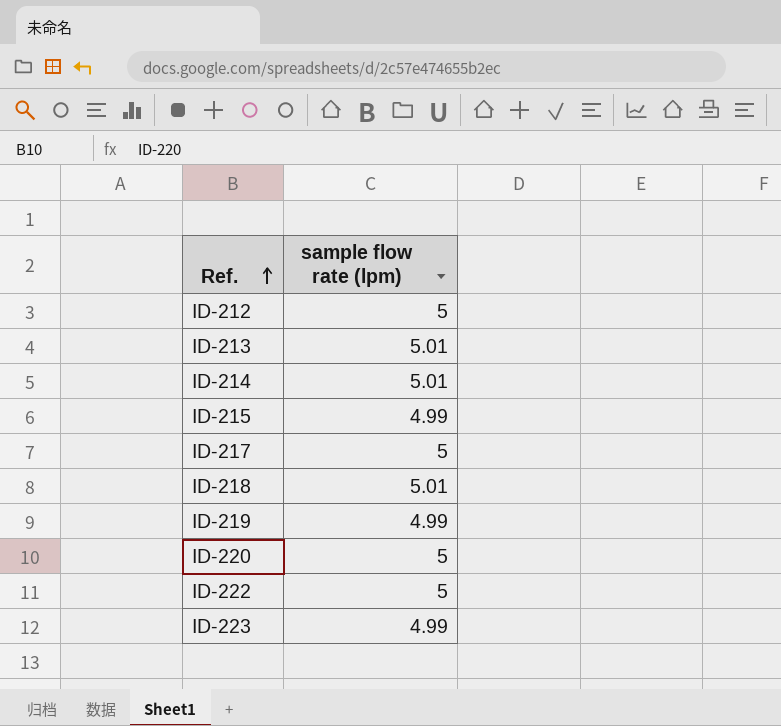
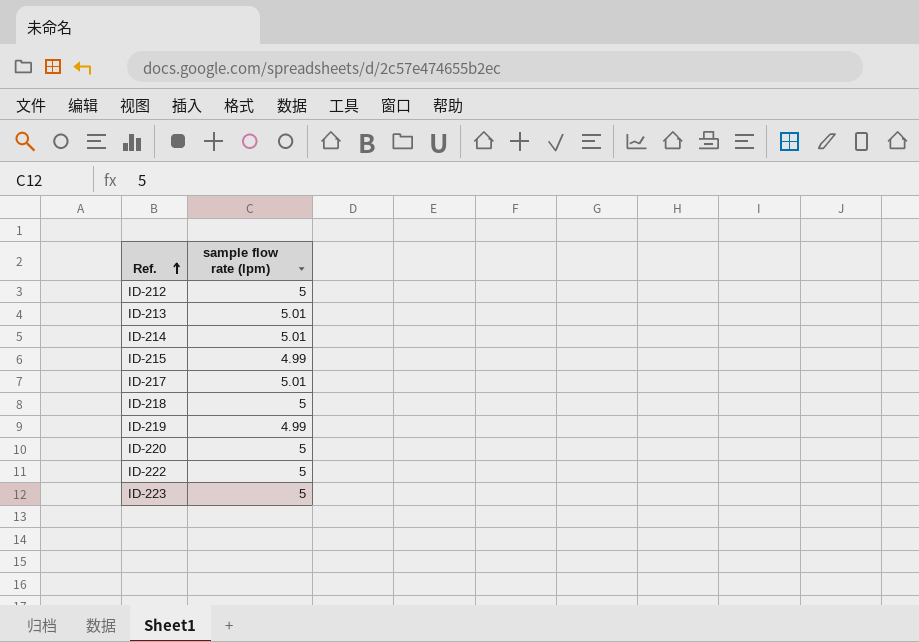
ID-217 | sample flow rate (lpm): 5 -> 5.01
ID-218 | sample flow rate (lpm): 5.01 -> 5
ID-223 | sample flow rate (lpm): 4.99 -> 5

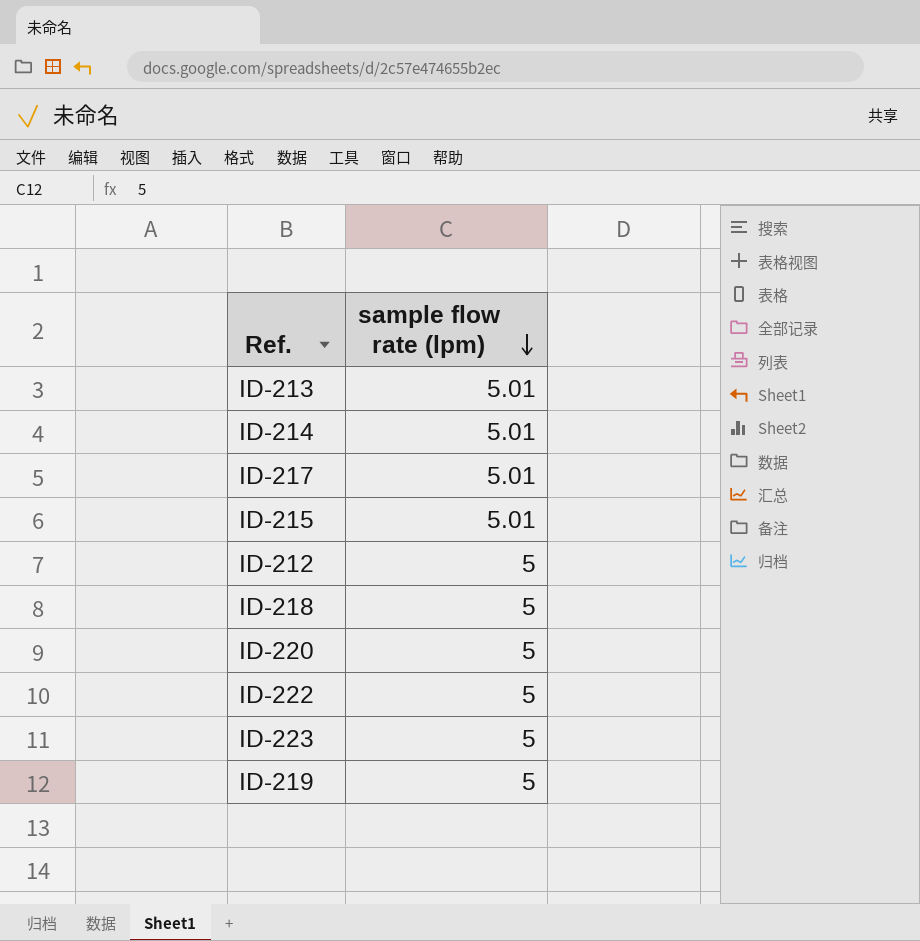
row order: Ref. ascending -> sample flow rate (lpm) descending
ID-215 | sample flow rate (lpm): 4.99 -> 5.01
ID-219 | sample flow rate (lpm): 4.99 -> 5

